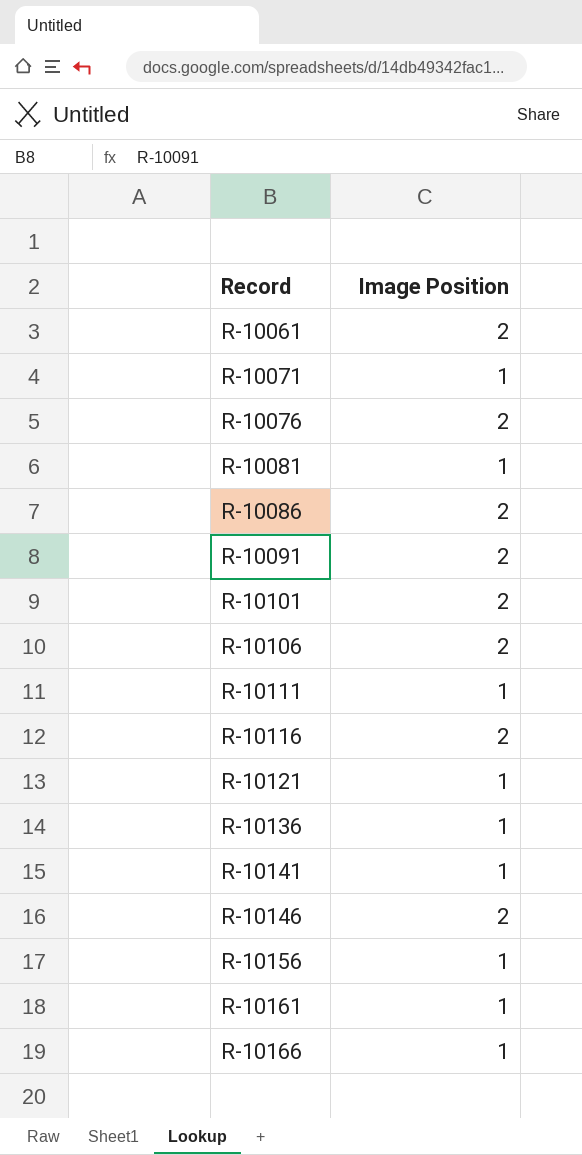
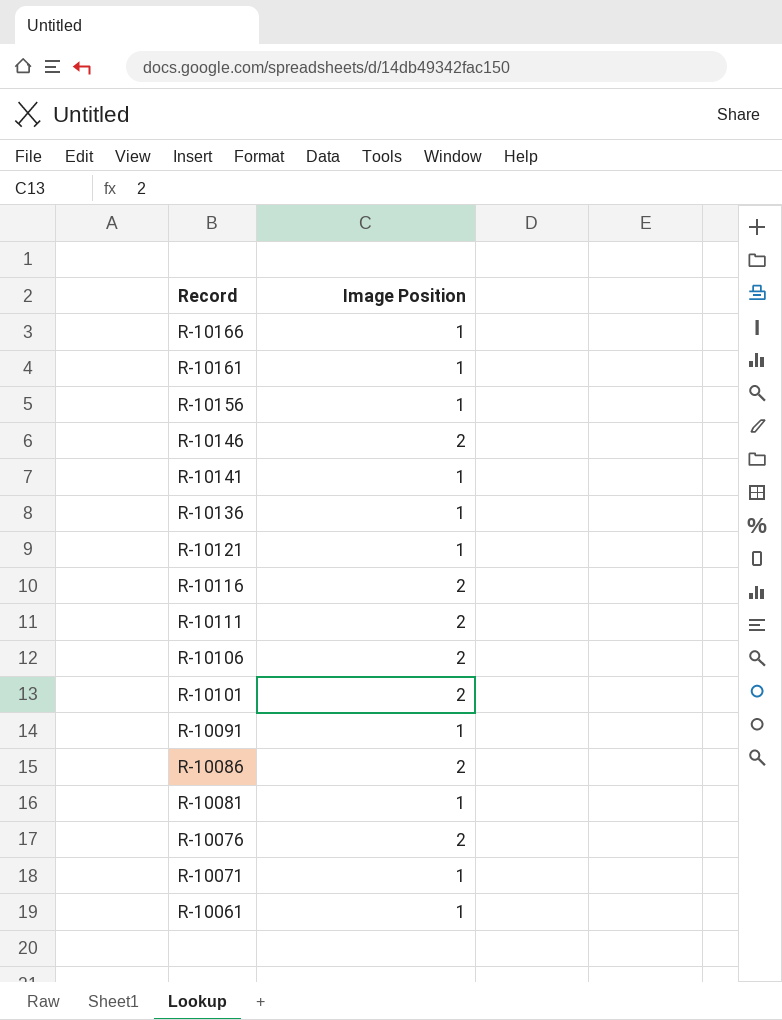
row order: Record ascending -> Record descending
R-10111 | Image Position: 1 -> 2
R-10091 | Image Position: 2 -> 1
R-10061 | Image Position: 2 -> 1

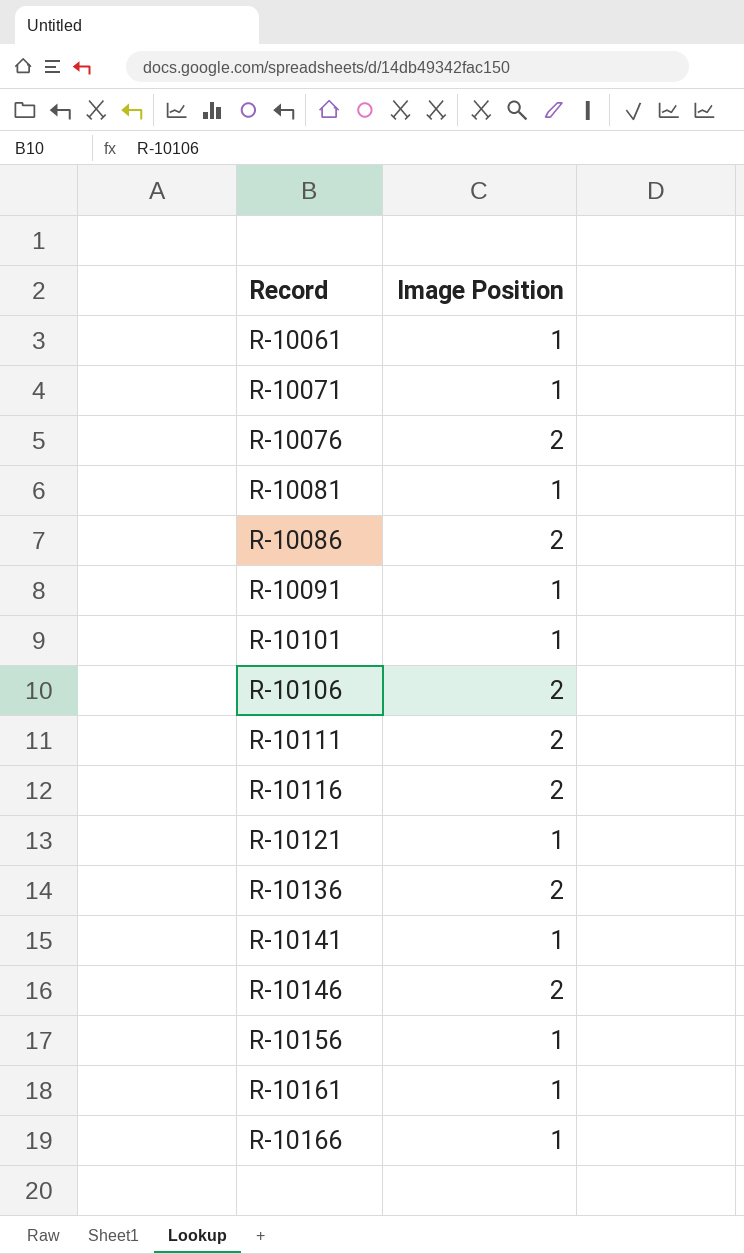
row order: Record descending -> Record ascending
R-10101 | Image Position: 2 -> 1
R-10136 | Image Position: 1 -> 2

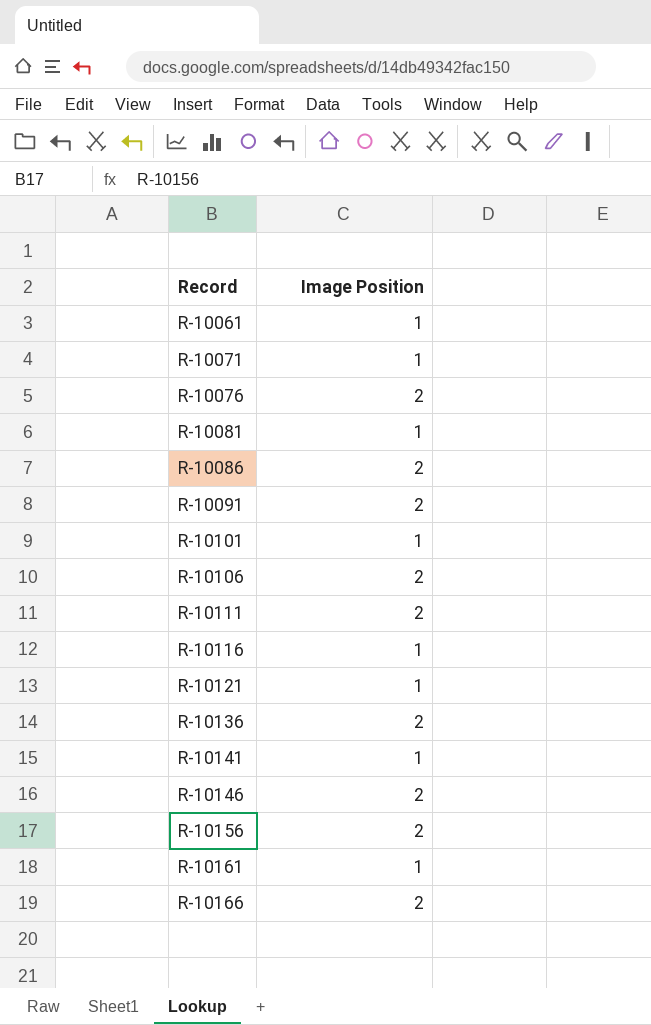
R-10091 | Image Position: 1 -> 2
R-10116 | Image Position: 2 -> 1
R-10156 | Image Position: 1 -> 2
R-10166 | Image Position: 1 -> 2

